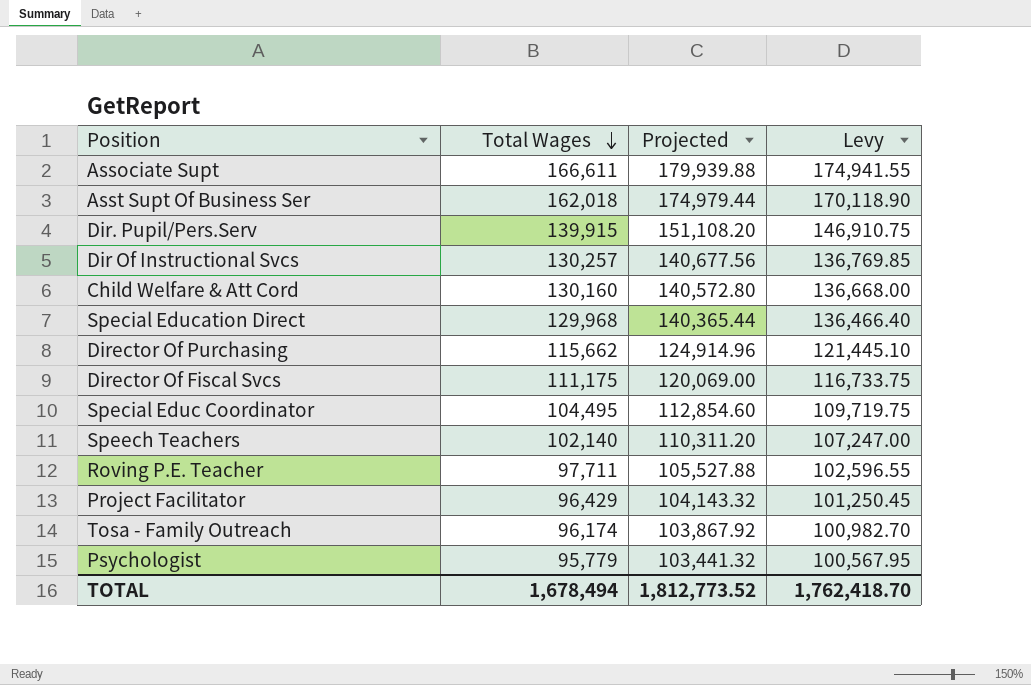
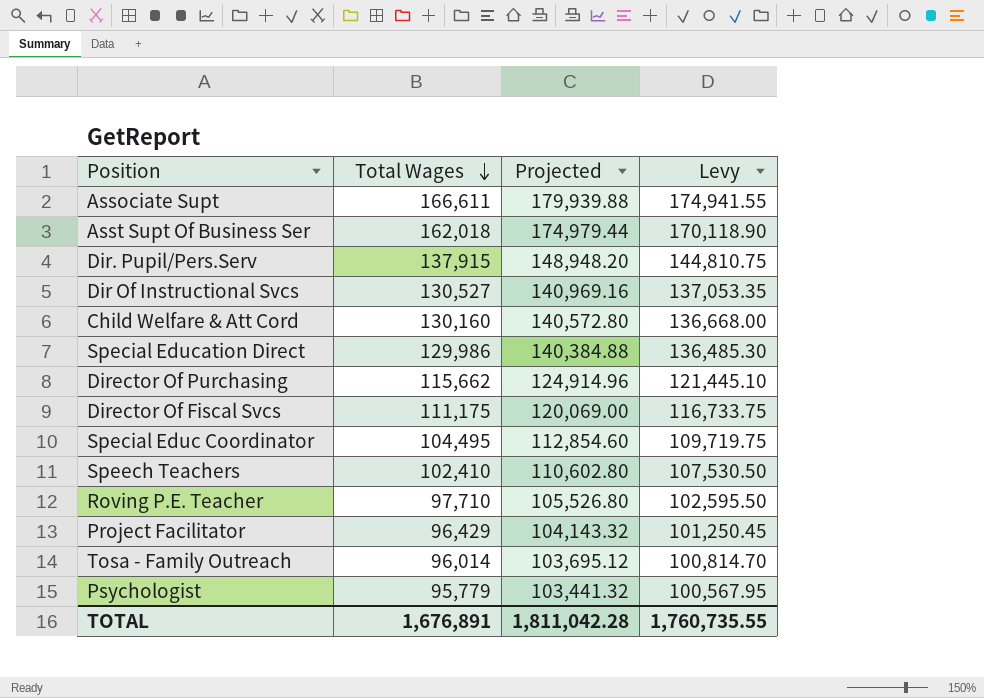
Dir. Pupil/Pers.Serv | Total Wages: 139,915 -> 137,915
Dir. Pupil/Pers.Serv | Projected: 151,108.20 -> 148,948.20
Dir. Pupil/Pers.Serv | Levy: 146,910.75 -> 144,810.75
Dir Of Instructional Svcs | Total Wages: 130,257 -> 130,527
Dir Of Instructional Svcs | Projected: 140,677.56 -> 140,969.16
Dir Of Instructional Svcs | Levy: 136,769.85 -> 137,053.35
Special Education Direct | Total Wages: 129,968 -> 129,986
Special Education Direct | Projected: 140,365.44 -> 140,384.88
Special Education Direct | Levy: 136,466.40 -> 136,485.30
Speech Teachers | Total Wages: 102,140 -> 102,410
Speech Teachers | Projected: 110,311.20 -> 110,602.80
Speech Teachers | Levy: 107,247.00 -> 107,530.50
Roving P.E. Teacher | Total Wages: 97,711 -> 97,710
Roving P.E. Teacher | Projected: 105,527.88 -> 105,526.80
Roving P.E. Teacher | Levy: 102,596.55 -> 102,595.50
Tosa - Family Outreach | Total Wages: 96,174 -> 96,014
Tosa - Family Outreach | Projected: 103,867.92 -> 103,695.12
Tosa - Family Outreach | Levy: 100,982.70 -> 100,814.70
TOTAL | Total Wages: 1,678,494 -> 1,676,891
TOTAL | Projected: 1,812,773.52 -> 1,811,042.28
TOTAL | Levy: 1,762,418.70 -> 1,760,735.55

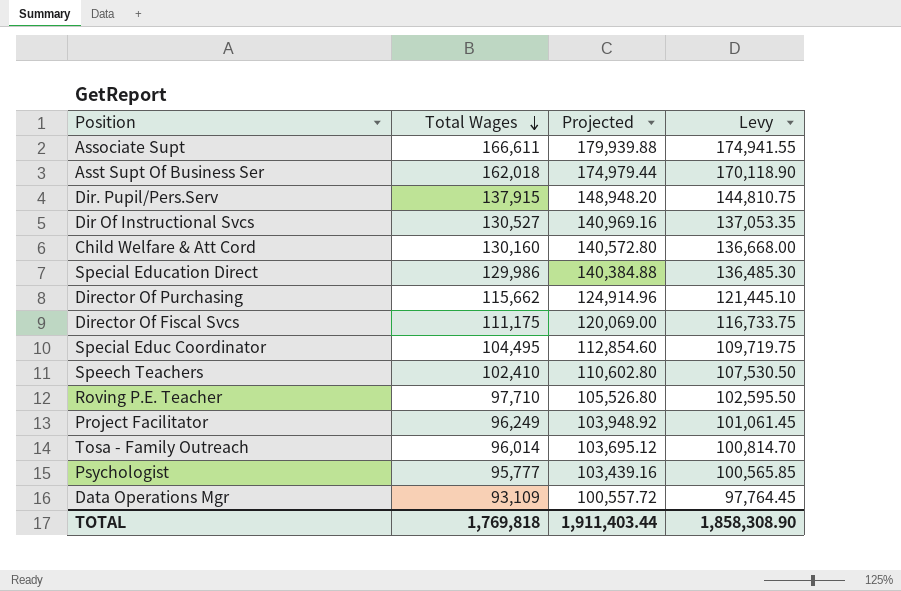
Project Facilitator | Total Wages: 96,429 -> 96,249
Project Facilitator | Projected: 104,143.32 -> 103,948.92
Project Facilitator | Levy: 101,250.45 -> 101,061.45
Psychologist | Total Wages: 95,779 -> 95,777
Psychologist | Projected: 103,441.32 -> 103,439.16
Psychologist | Levy: 100,567.95 -> 100,565.85
row Data Operations Mgr: none -> 93,109 | 100,557.72 | 97,764.45
TOTAL | Total Wages: 1,676,891 -> 1,769,818
TOTAL | Projected: 1,811,042.28 -> 1,911,403.44
TOTAL | Levy: 1,760,735.55 -> 1,858,308.90

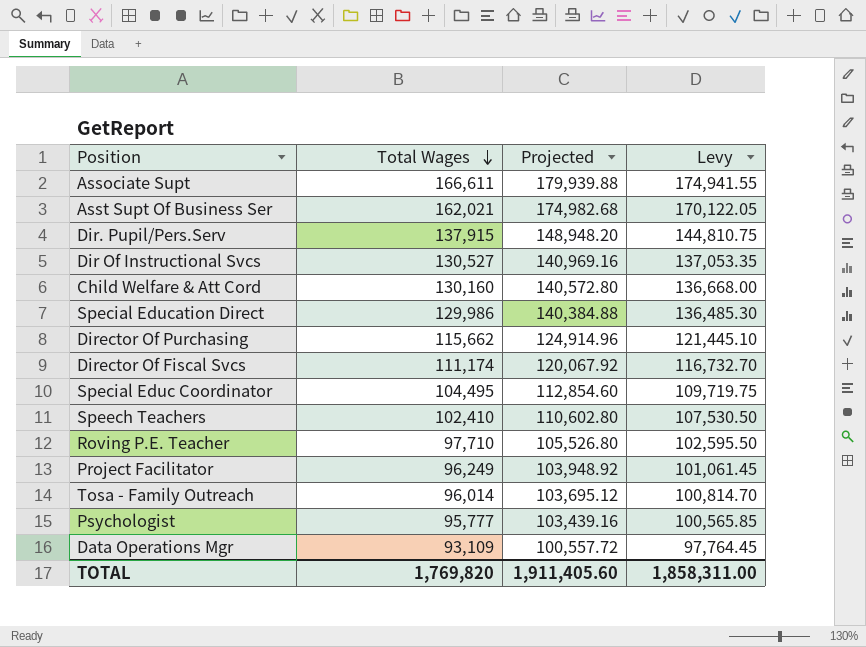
Asst Supt Of Business Ser | Total Wages: 162,018 -> 162,021
Asst Supt Of Business Ser | Projected: 174,979.44 -> 174,982.68
Asst Supt Of Business Ser | Levy: 170,118.90 -> 170,122.05
Director Of Fiscal Svcs | Total Wages: 111,175 -> 111,174
Director Of Fiscal Svcs | Projected: 120,069.00 -> 120,067.92
Director Of Fiscal Svcs | Levy: 116,733.75 -> 116,732.70
TOTAL | Total Wages: 1,769,818 -> 1,769,820
TOTAL | Projected: 1,911,403.44 -> 1,911,405.60
TOTAL | Levy: 1,858,308.90 -> 1,858,311.00

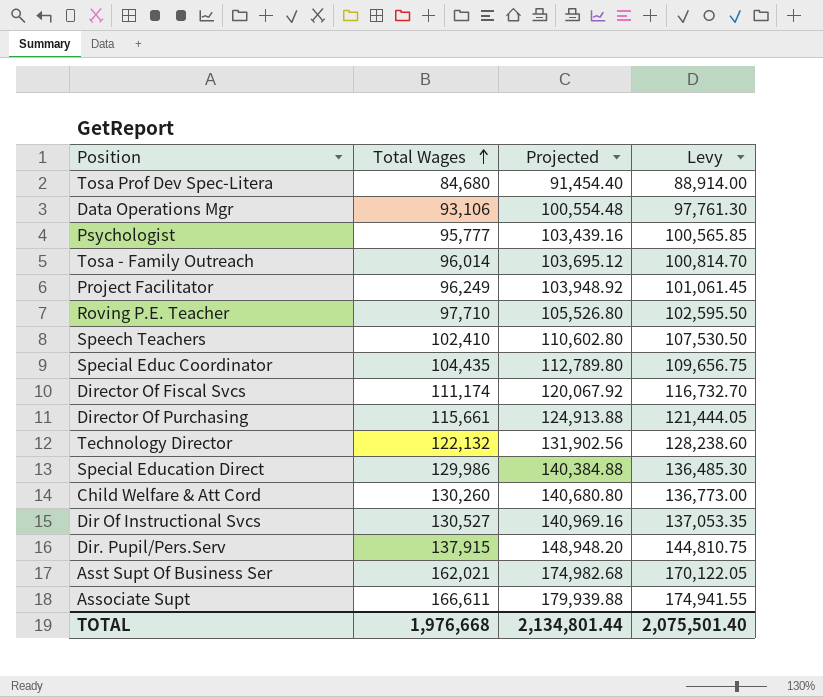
row order: Total Wages descending -> Total Wages ascending
row Tosa Prof Dev Spec-Litera: none -> 84,680 | 91,454.40 | 88,914.00
Data Operations Mgr | Total Wages: 93,109 -> 93,106
Data Operations Mgr | Projected: 100,557.72 -> 100,554.48
Data Operations Mgr | Levy: 97,764.45 -> 97,761.30
Special Educ Coordinator | Total Wages: 104,495 -> 104,435
Special Educ Coordinator | Projected: 112,854.60 -> 112,789.80
Special Educ Coordinator | Levy: 109,719.75 -> 109,656.75
Director Of Purchasing | Total Wages: 115,662 -> 115,661
Director Of Purchasing | Projected: 124,914.96 -> 124,913.88
Director Of Purchasing | Levy: 121,445.10 -> 121,444.05
row Technology Director: none -> 122,132 | 131,902.56 | 128,238.60
Child Welfare & Att Cord | Total Wages: 130,160 -> 130,260
Child Welfare & Att Cord | Projected: 140,572.80 -> 140,680.80
Child Welfare & Att Cord | Levy: 136,668.00 -> 136,773.00
TOTAL | Total Wages: 1,769,820 -> 1,976,668
TOTAL | Projected: 1,911,405.60 -> 2,134,801.44
TOTAL | Levy: 1,858,311.00 -> 2,075,501.40

